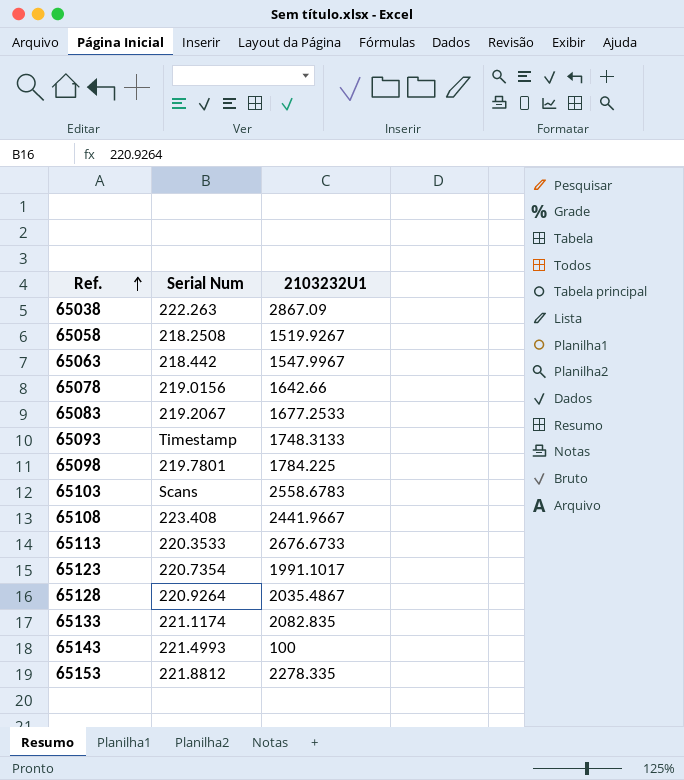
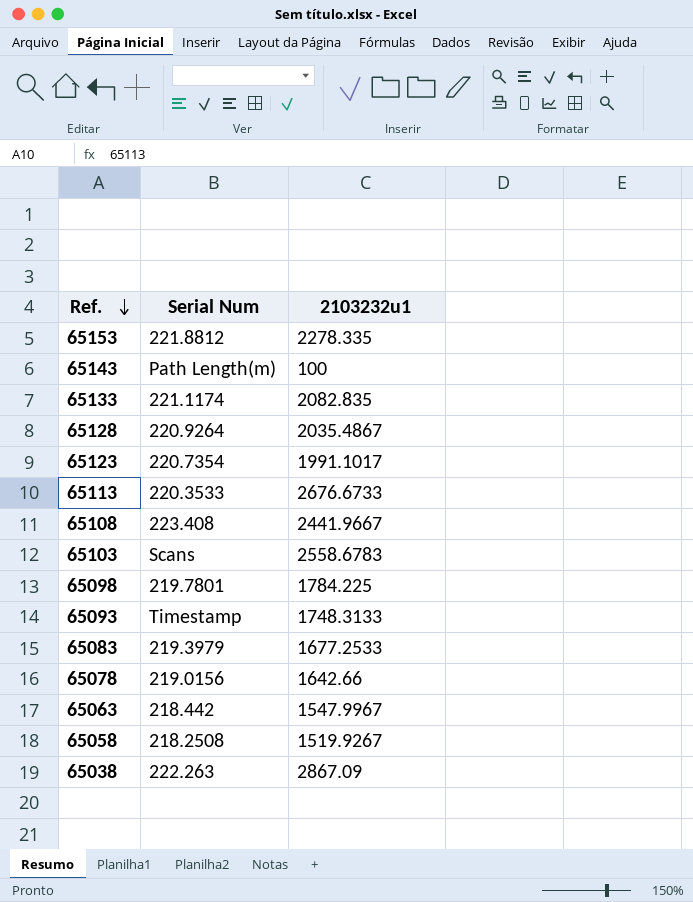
row order: Ref. ascending -> Ref. descending
column name: 2103232U1 -> 2103232u1
65143 | Serial Num: 221.4993 -> Path Length(m)
65083 | Serial Num: 219.2067 -> 219.3979

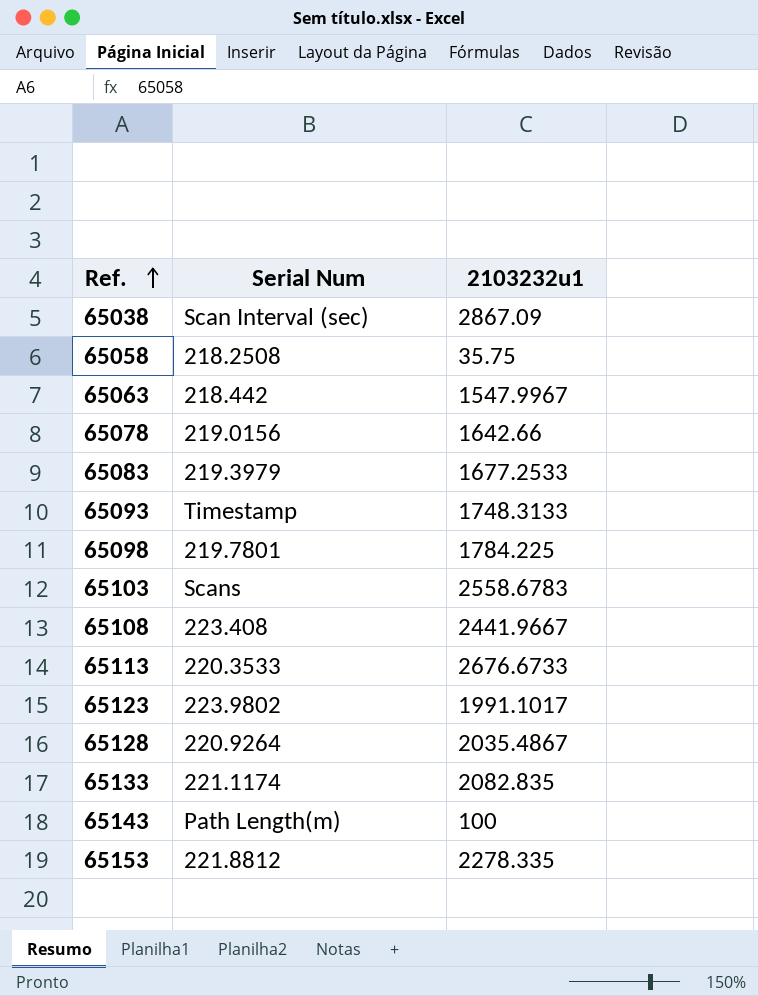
row order: Ref. descending -> Ref. ascending
65038 | Serial Num: 222.263 -> Scan Interval (sec)
65058 | 2103232u1: 1519.9267 -> 35.75
65123 | Serial Num: 220.7354 -> 223.9802

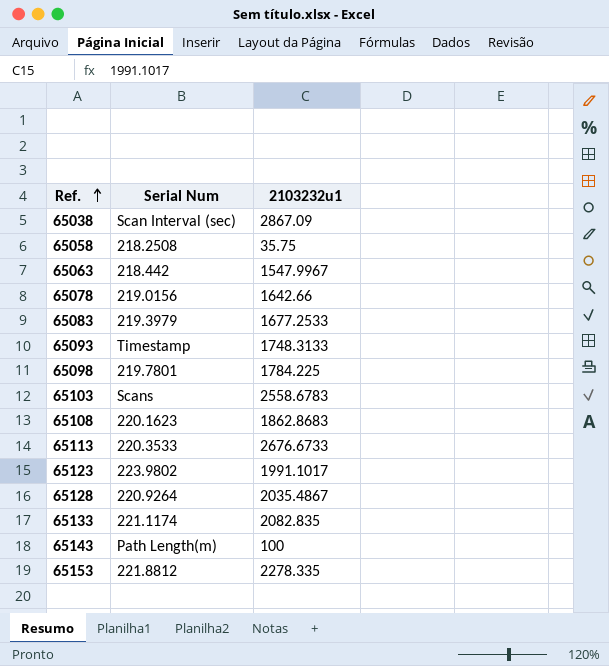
65108 | Serial Num: 223.408 -> 220.1623
65108 | 2103232u1: 2441.9667 -> 1862.8683

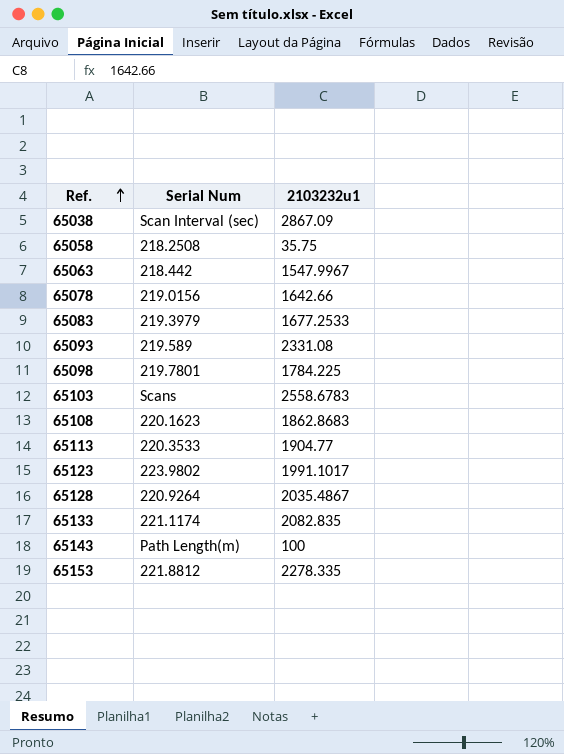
65093 | Serial Num: Timestamp -> 219.589
65093 | 2103232u1: 1748.3133 -> 2331.08
65113 | 2103232u1: 2676.6733 -> 1904.77

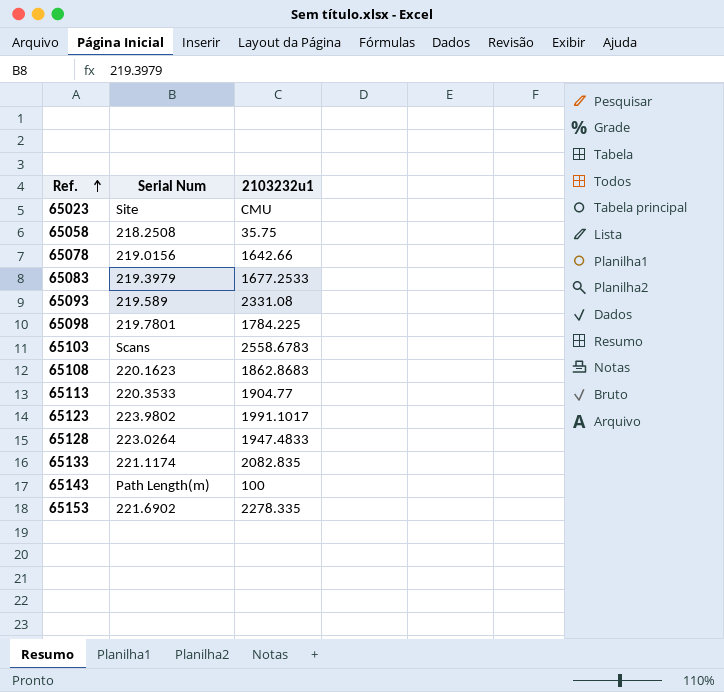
row 65038: Scan Interval (sec) | 2867.09 -> none
row 65063: 218.442 | 1547.9967 -> none
row 65023: none -> Site | CMU
65128 | Serial Num: 220.9264 -> 223.0264
65128 | 2103232u1: 2035.4867 -> 1947.4833
65153 | Serial Num: 221.8812 -> 221.6902

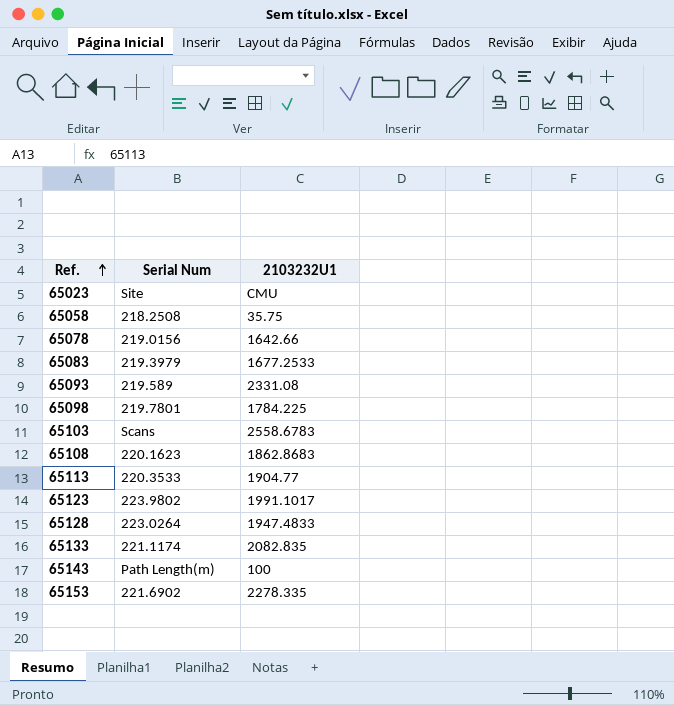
column name: 2103232u1 -> 2103232U1

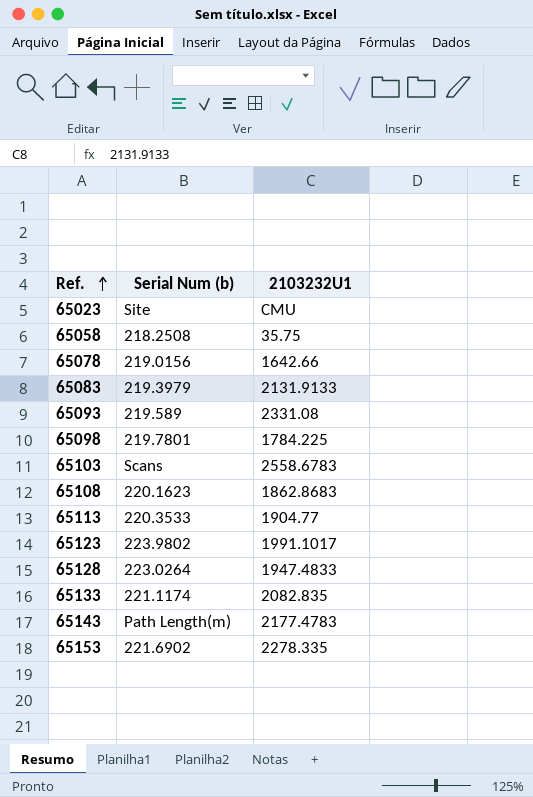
column name: Serial Num -> Serial Num (b)
65083 | 2103232U1: 1677.2533 -> 2131.9133
65143 | 2103232U1: 100 -> 2177.4783

